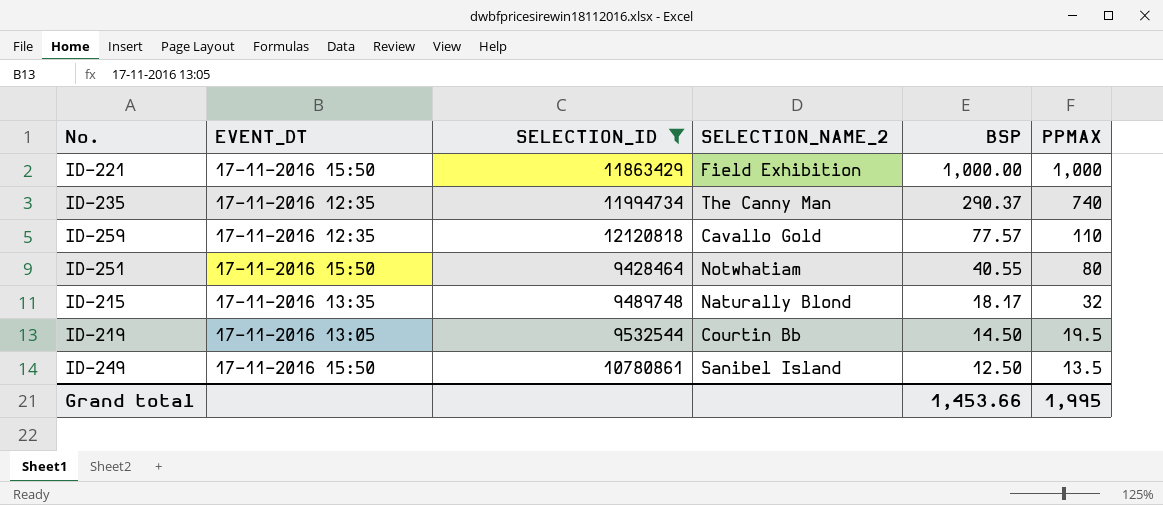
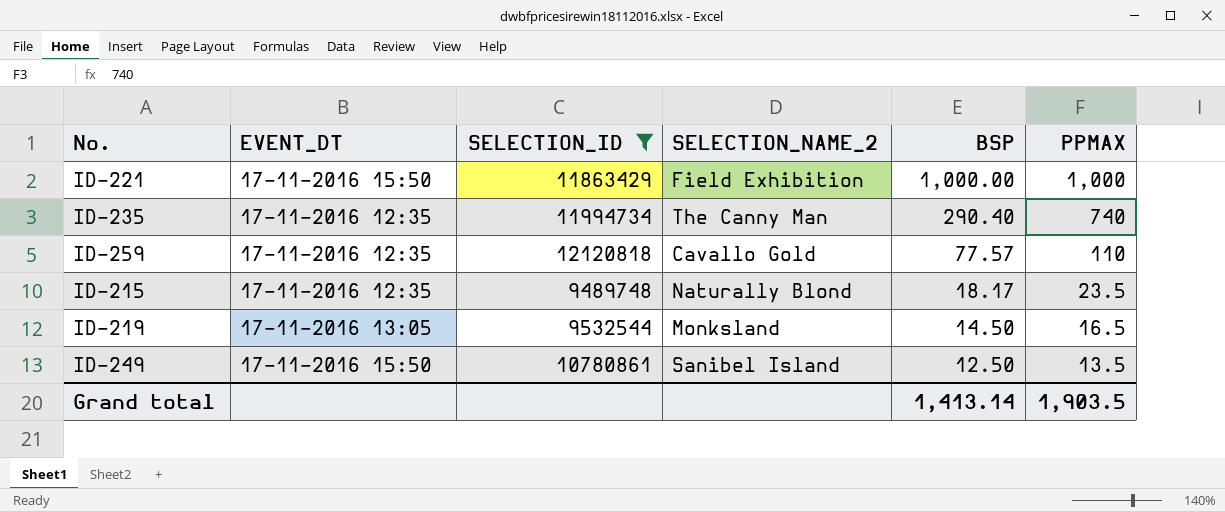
row ID-251: 17-11-2016 15:50 | 9428464 | Notwhatiam | 40.55 | 80 -> none
ID-235 | BSP: 290.37 -> 290.40
ID-215 | EVENT_DT: 17-11-2016 13:35 -> 17-11-2016 12:35
ID-215 | PPMAX: 32 -> 23.5
ID-219 | SELECTION_NAME_2: Courtin Bb -> Monksland
ID-219 | PPMAX: 19.5 -> 16.5
Grand total | BSP: 1,453.66 -> 1,413.14
Grand total | PPMAX: 1,995 -> 1,903.5

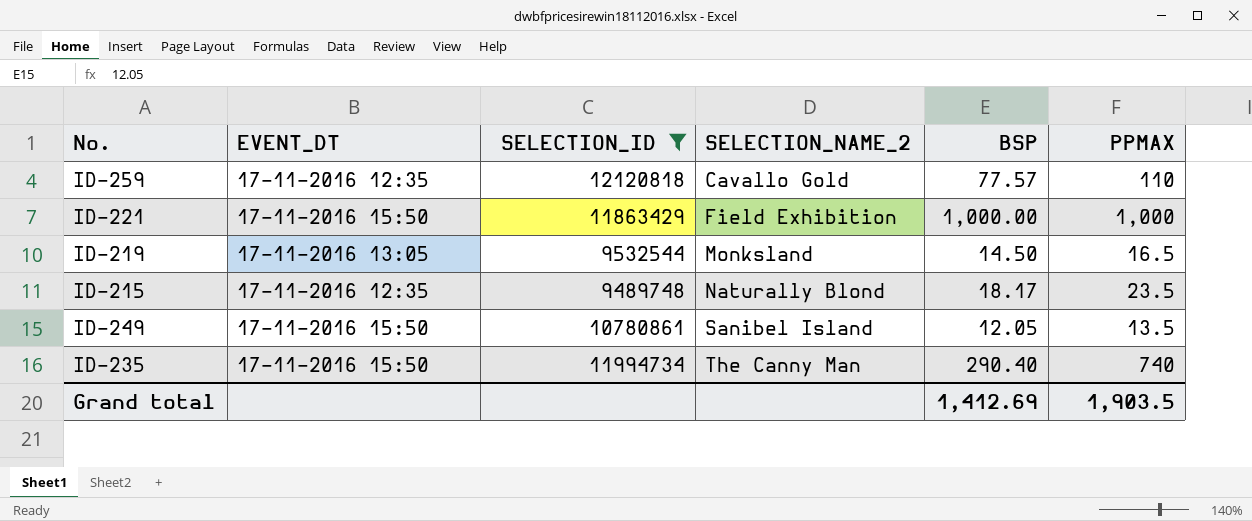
row order: BSP descending -> SELECTION_NAME_2 ascending
ID-249 | BSP: 12.50 -> 12.05
ID-235 | EVENT_DT: 17-11-2016 12:35 -> 17-11-2016 15:50
Grand total | BSP: 1,413.14 -> 1,412.69

